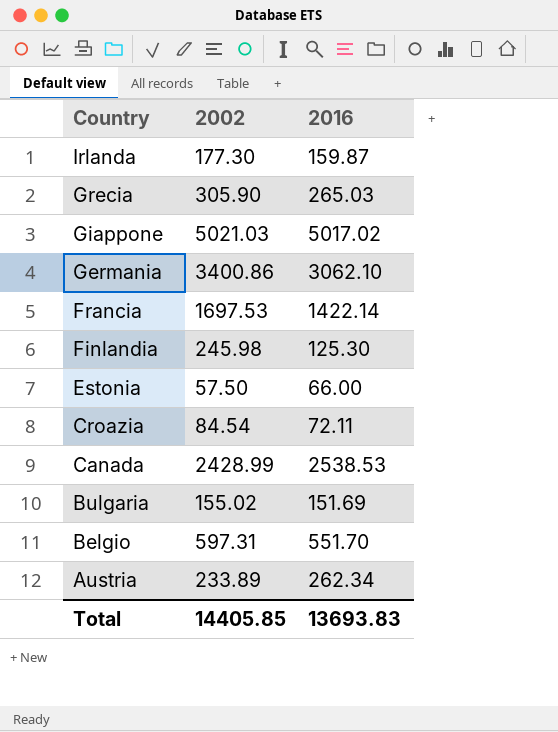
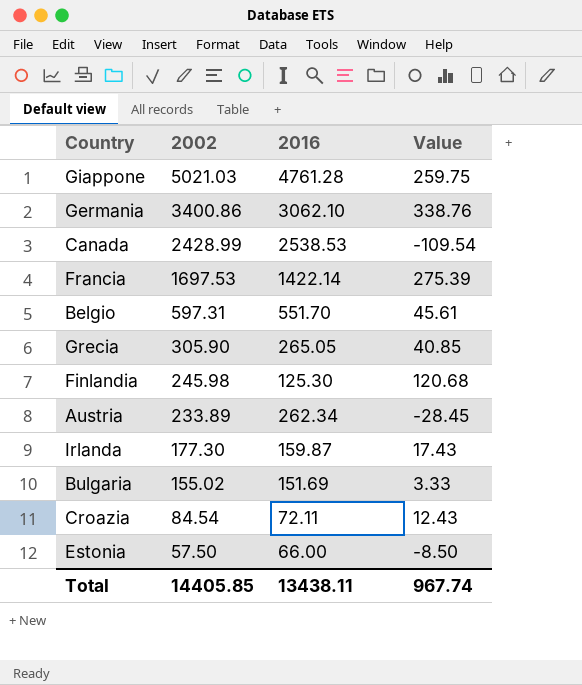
row order: Country descending -> 2002 descending
column Value | formula: none -> [2002] - [2016]
Giappone | 2016: 5017.02 -> 4761.28
Grecia | 2016: 265.03 -> 265.05
Total | 2016: 13693.83 -> 13438.11

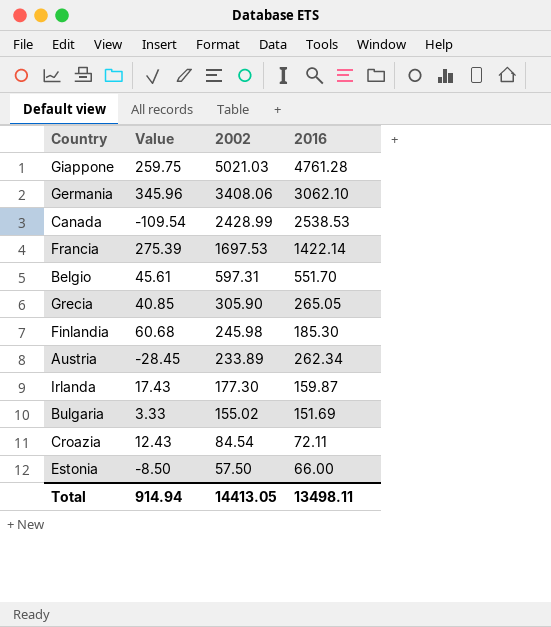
column Value | position: 4 -> 2
Germania | Value: 338.76 -> 345.96
Germania | 2002: 3400.86 -> 3408.06
Finlandia | Value: 120.68 -> 60.68
Finlandia | 2016: 125.30 -> 185.30
Total | Value: 967.74 -> 914.94
Total | 2002: 14405.85 -> 14413.05
Total | 2016: 13438.11 -> 13498.11

